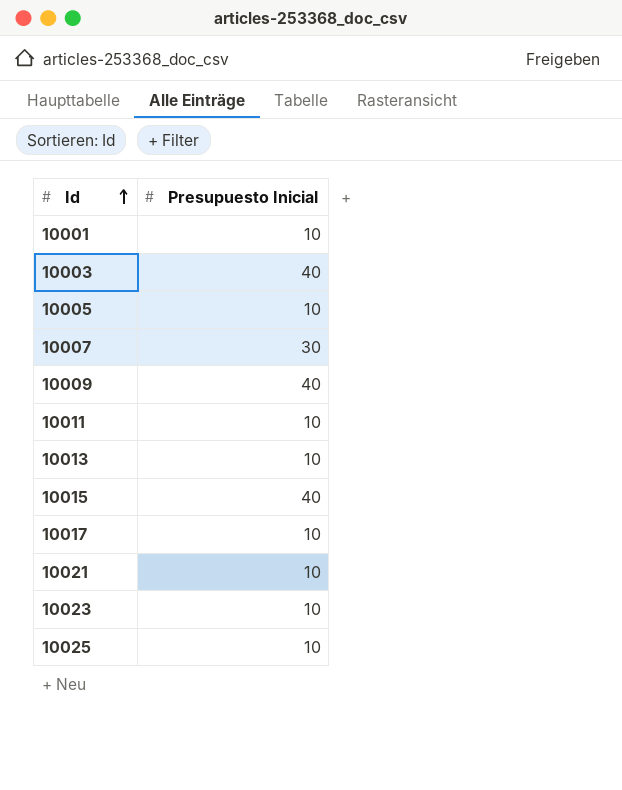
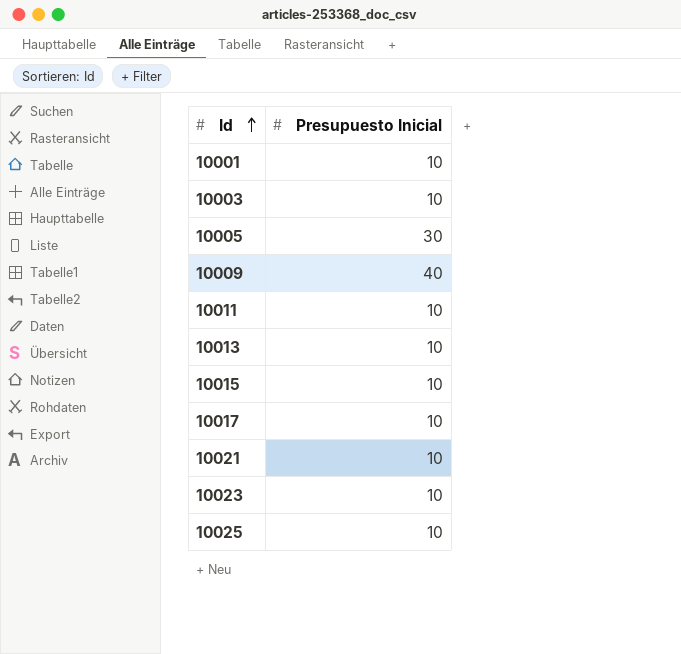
row 10007: 30 -> none
10003 | Presupuesto Inicial: 40 -> 10
10005 | Presupuesto Inicial: 10 -> 30
10015 | Presupuesto Inicial: 40 -> 10

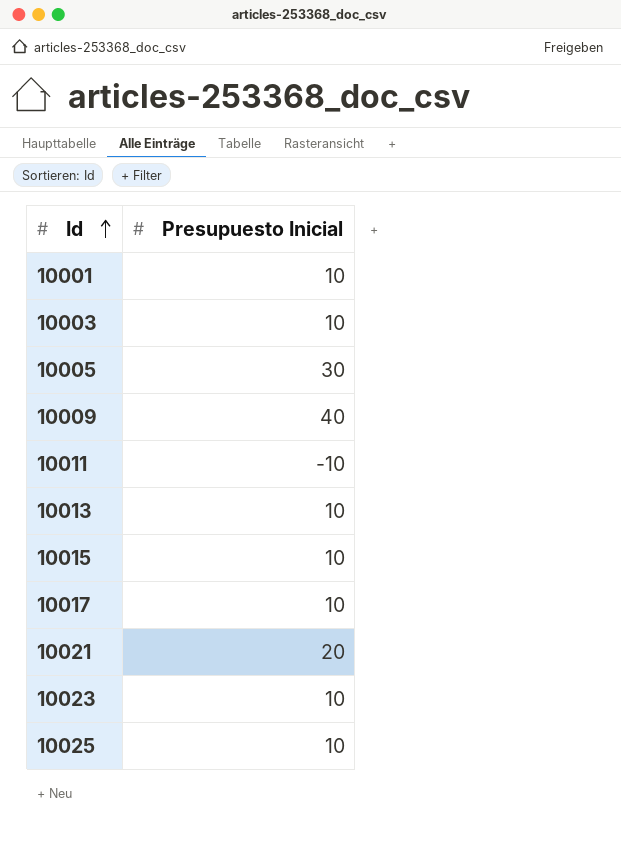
10011 | Presupuesto Inicial: 10 -> -10
10021 | Presupuesto Inicial: 10 -> 20

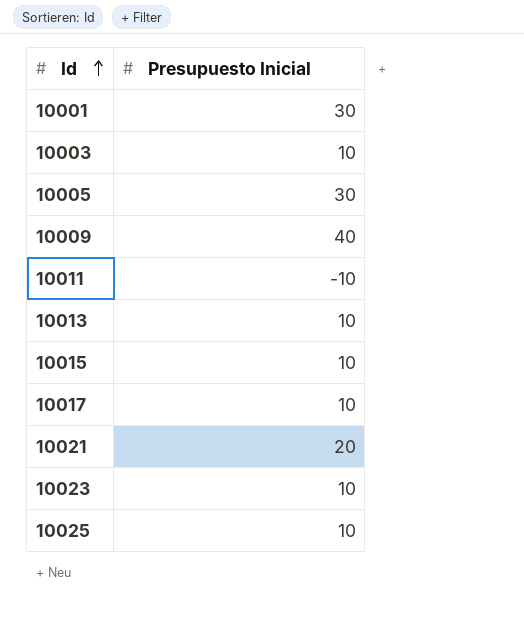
10001 | Presupuesto Inicial: 10 -> 30

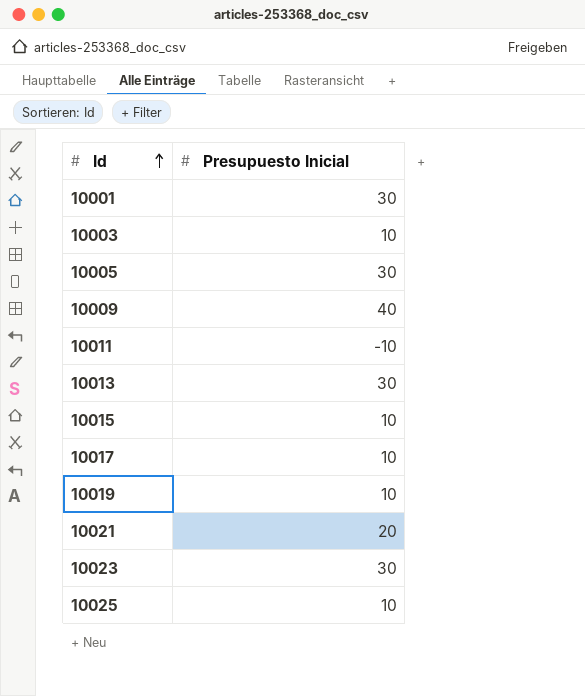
10013 | Presupuesto Inicial: 10 -> 30
row 10019: none -> 10
10023 | Presupuesto Inicial: 10 -> 30

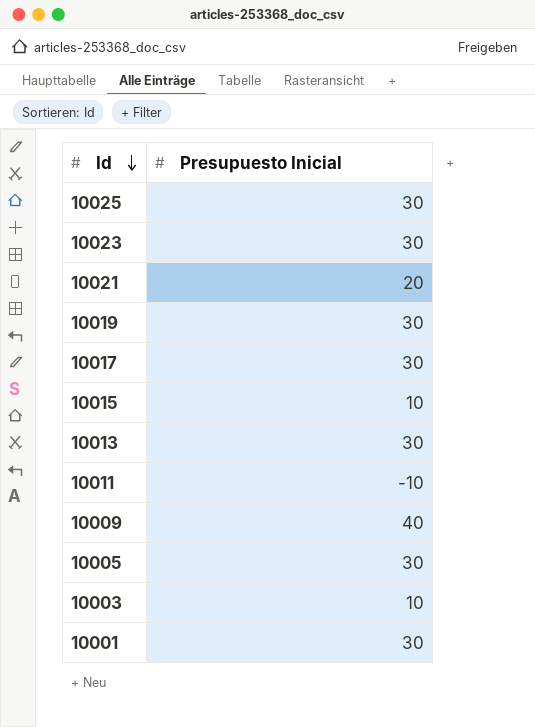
row order: Id ascending -> Id descending
10025 | Presupuesto Inicial: 10 -> 30
10019 | Presupuesto Inicial: 10 -> 30
10017 | Presupuesto Inicial: 10 -> 30

